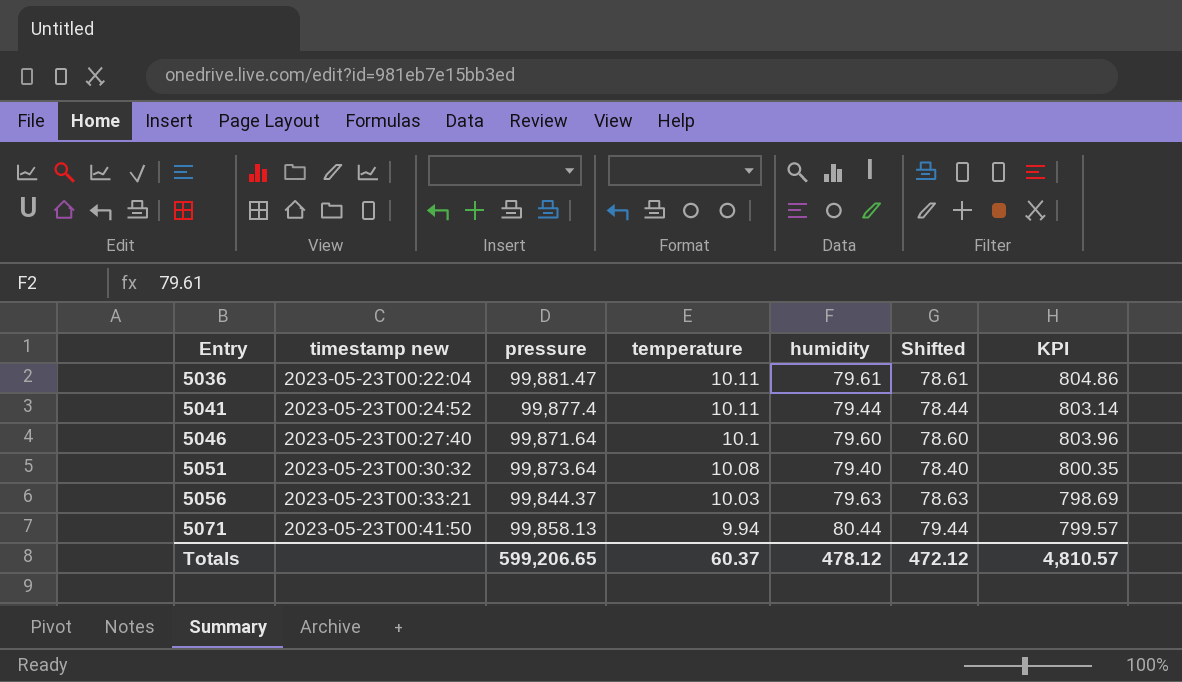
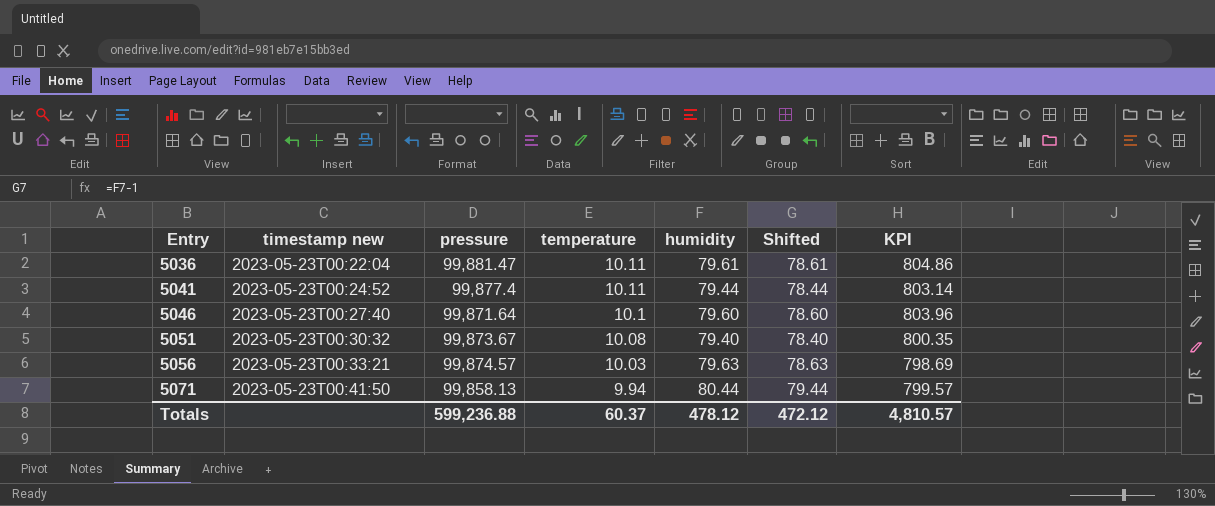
5051 | pressure: 99,873.64 -> 99,873.67
5056 | pressure: 99,844.37 -> 99,874.57
Totals | pressure: 599,206.65 -> 599,236.88

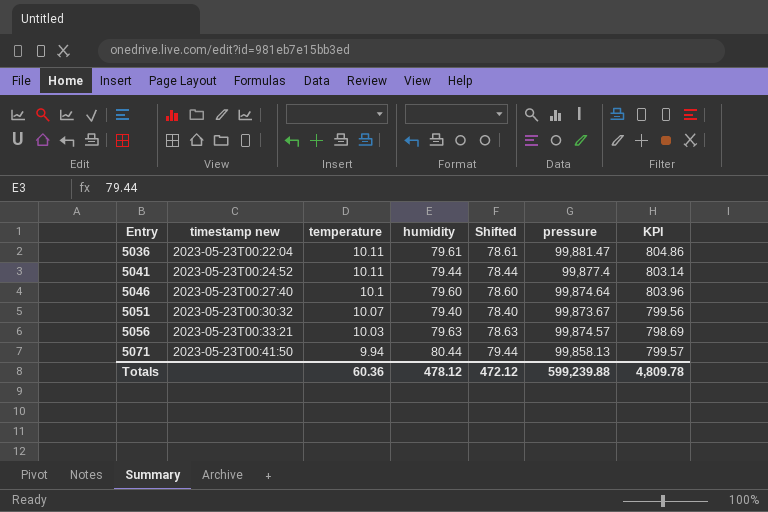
column pressure | position: 3 -> 6
5046 | pressure: 99,871.64 -> 99,874.64
5051 | temperature: 10.08 -> 10.07
5051 | KPI: 800.35 -> 799.56
Totals | temperature: 60.37 -> 60.36
Totals | pressure: 599,236.88 -> 599,239.88
Totals | KPI: 4,810.57 -> 4,809.78

